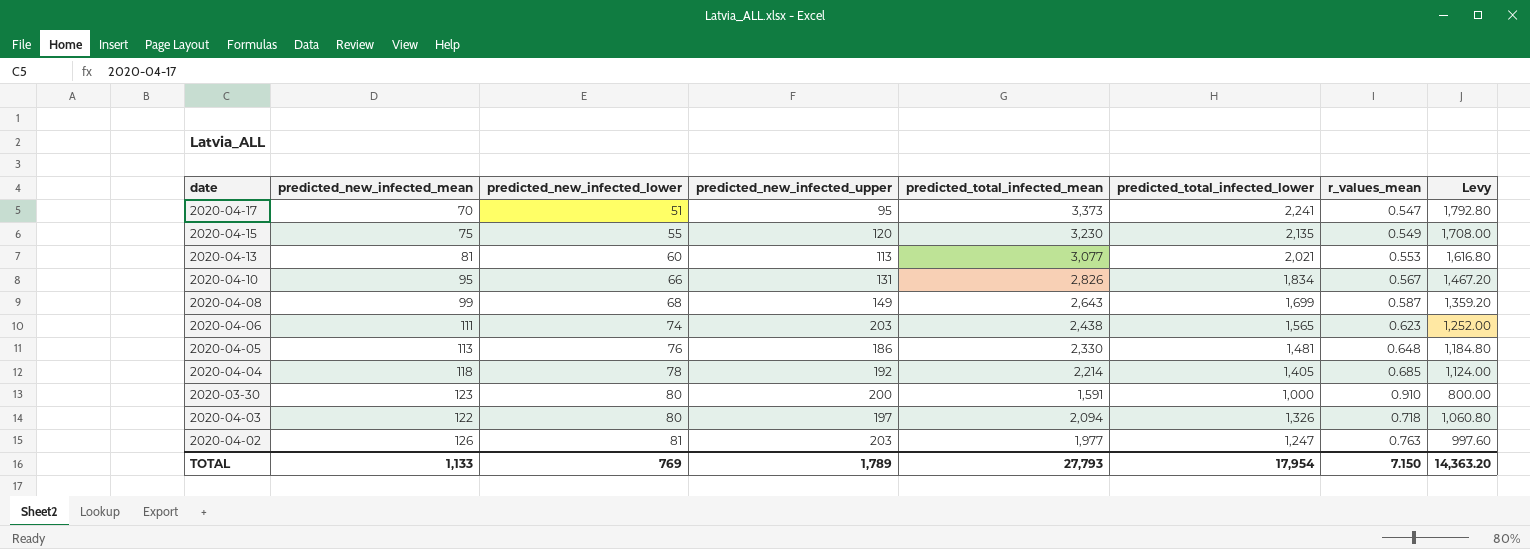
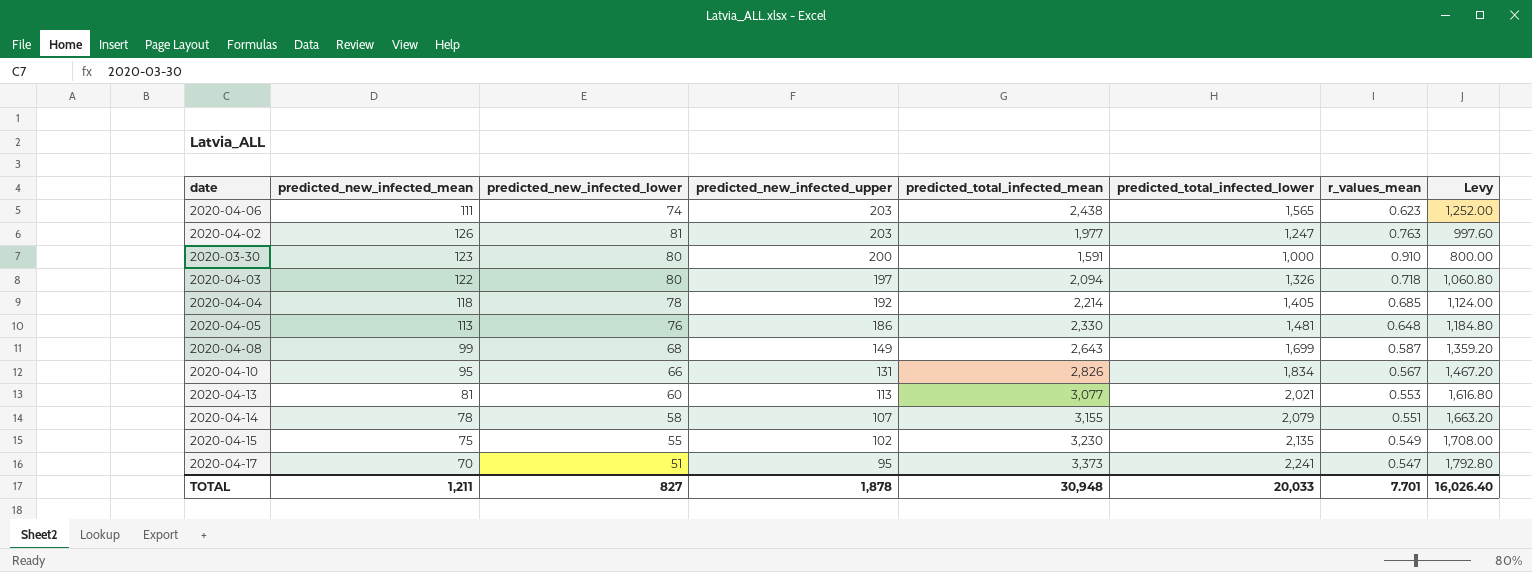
row order: predicted_new_infected_lower ascending -> predicted_new_infected_upper descending
row 2020-04-14: none -> 78 | 58 | 107 | 3,155 | 2,079 | 0.551 | 1,663.20
2020-04-15 | predicted_new_infected_upper: 120 -> 102
TOTAL | predicted_new_infected_mean: 1,133 -> 1,211
TOTAL | predicted_new_infected_lower: 769 -> 827
TOTAL | predicted_new_infected_upper: 1,789 -> 1,878
TOTAL | predicted_total_infected_mean: 27,793 -> 30,948
TOTAL | predicted_total_infected_lower: 17,954 -> 20,033
TOTAL | r_values_mean: 7.150 -> 7.701
TOTAL | Levy: 14,363.20 -> 16,026.40

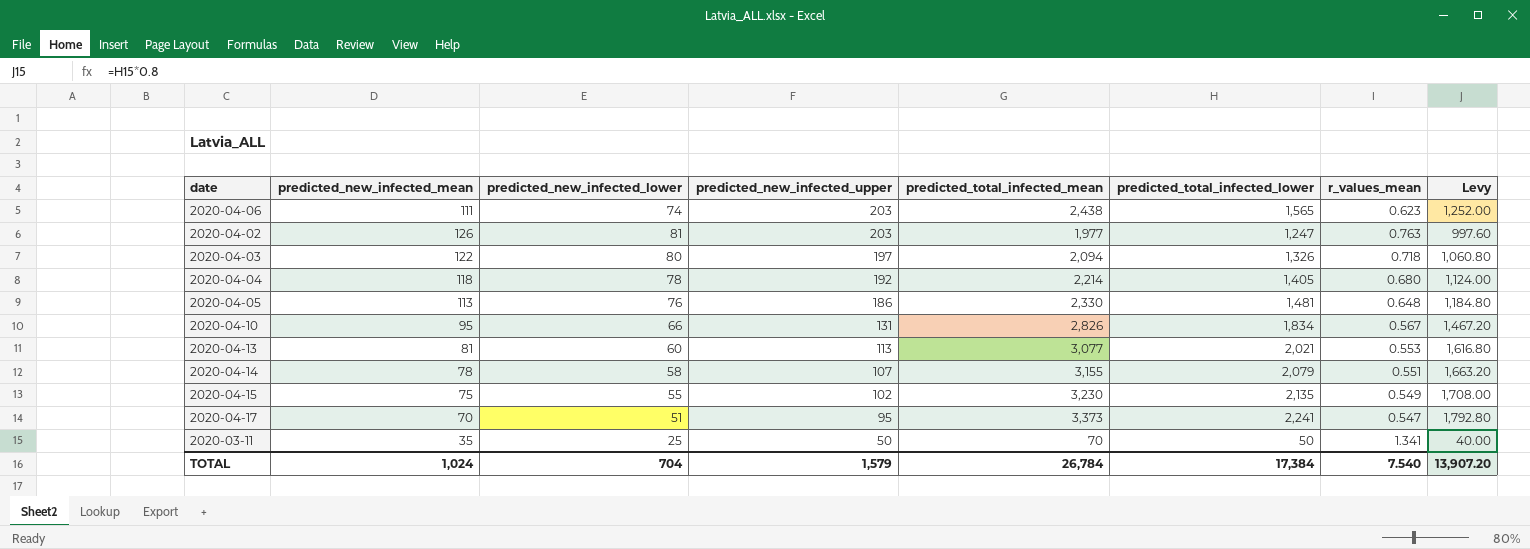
row 2020-03-30: 123 | 80 | 200 | 1,591 | 1,000 | 0.910 | 800.00 -> none
row 2020-04-08: 99 | 68 | 149 | 2,643 | 1,699 | 0.587 | 1,359.20 -> none
2020-04-04 | r_values_mean: 0.685 -> 0.680
row 2020-03-11: none -> 35 | 25 | 50 | 70 | 50 | 1.341 | 40.00
TOTAL | predicted_new_infected_mean: 1,211 -> 1,024
TOTAL | predicted_new_infected_lower: 827 -> 704
TOTAL | predicted_new_infected_upper: 1,878 -> 1,579
TOTAL | predicted_total_infected_mean: 30,948 -> 26,784
TOTAL | predicted_total_infected_lower: 20,033 -> 17,384
TOTAL | r_values_mean: 7.701 -> 7.540
TOTAL | Levy: 16,026.40 -> 13,907.20

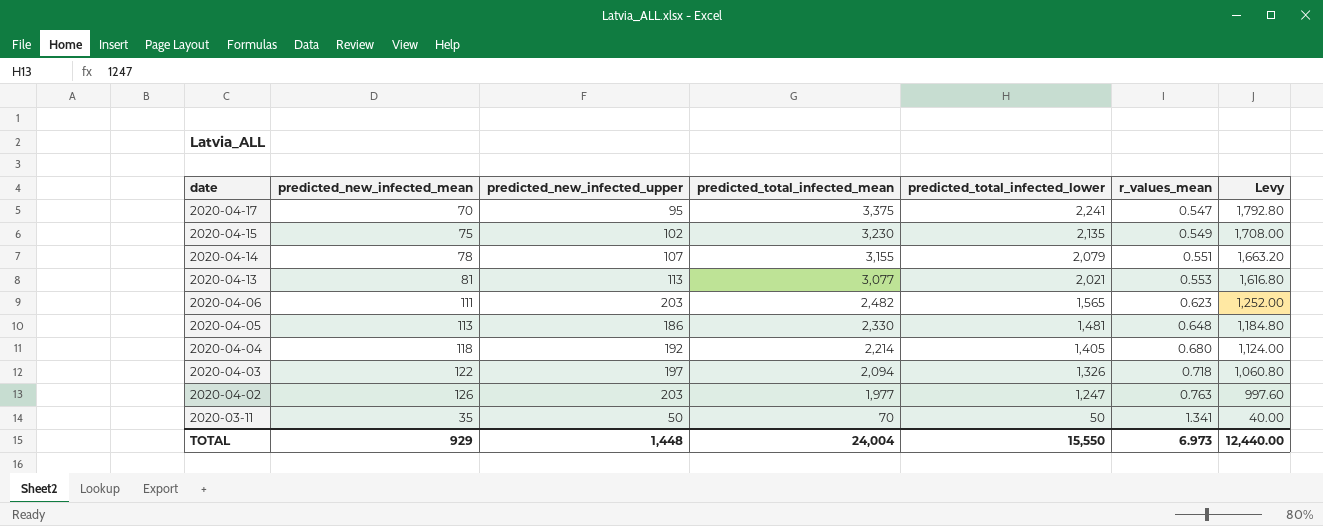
row order: predicted_new_infected_upper descending -> date descending
column predicted_new_infected_lower | position: 3 -> none
row 2020-04-10: 95 | 66 | 131 | 2,826 | 1,834 | 0.567 | 1,467.20 -> none
2020-04-17 | predicted_total_infected_mean: 3,373 -> 3,375
2020-04-06 | predicted_total_infected_mean: 2,438 -> 2,482
TOTAL | predicted_new_infected_mean: 1,024 -> 929
TOTAL | predicted_new_infected_upper: 1,579 -> 1,448
TOTAL | predicted_total_infected_mean: 26,784 -> 24,004
TOTAL | predicted_total_infected_lower: 17,384 -> 15,550
TOTAL | r_values_mean: 7.540 -> 6.973
TOTAL | Levy: 13,907.20 -> 12,440.00

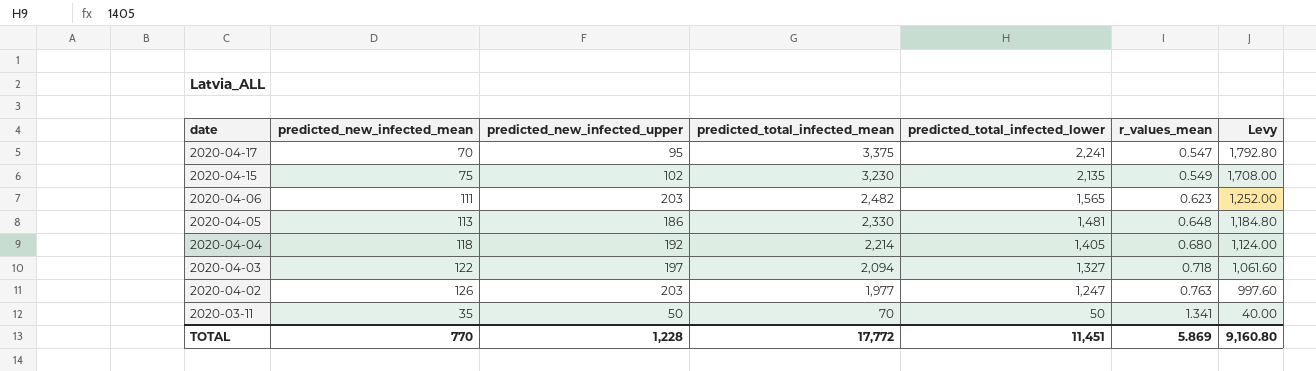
row 2020-04-14: 78 | 107 | 3,155 | 2,079 | 0.551 | 1,663.20 -> none
row 2020-04-13: 81 | 113 | 3,077 | 2,021 | 0.553 | 1,616.80 -> none
2020-04-03 | predicted_total_infected_lower: 1,326 -> 1,327
2020-04-03 | Levy: 1,060.80 -> 1,061.60
TOTAL | predicted_new_infected_mean: 929 -> 770
TOTAL | predicted_new_infected_upper: 1,448 -> 1,228
TOTAL | predicted_total_infected_mean: 24,004 -> 17,772
TOTAL | predicted_total_infected_lower: 15,550 -> 11,451
TOTAL | r_values_mean: 6.973 -> 5.869
TOTAL | Levy: 12,440.00 -> 9,160.80

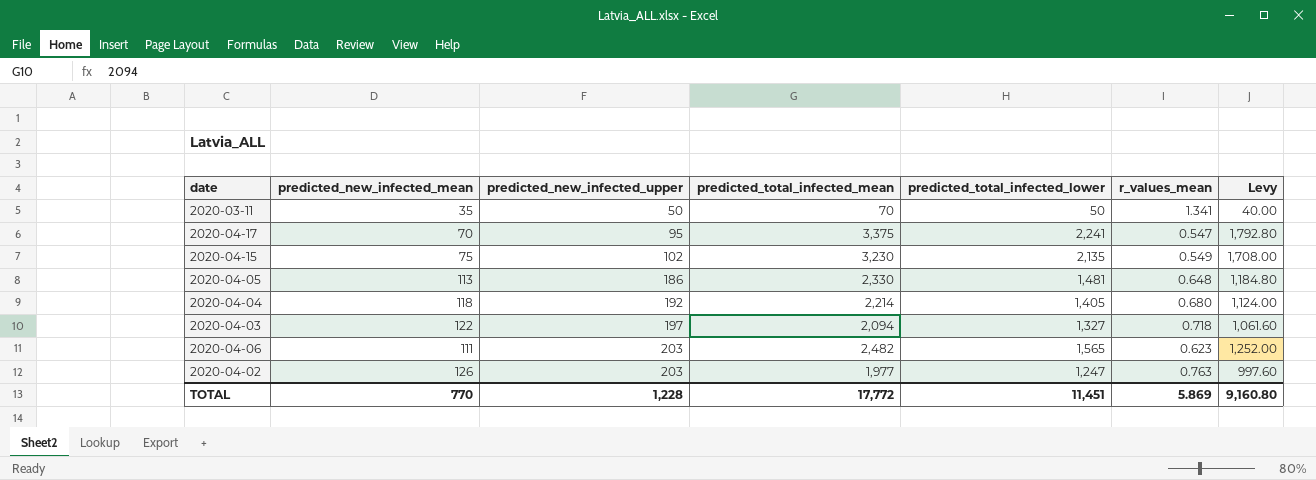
row order: date descending -> predicted_new_infected_upper ascending

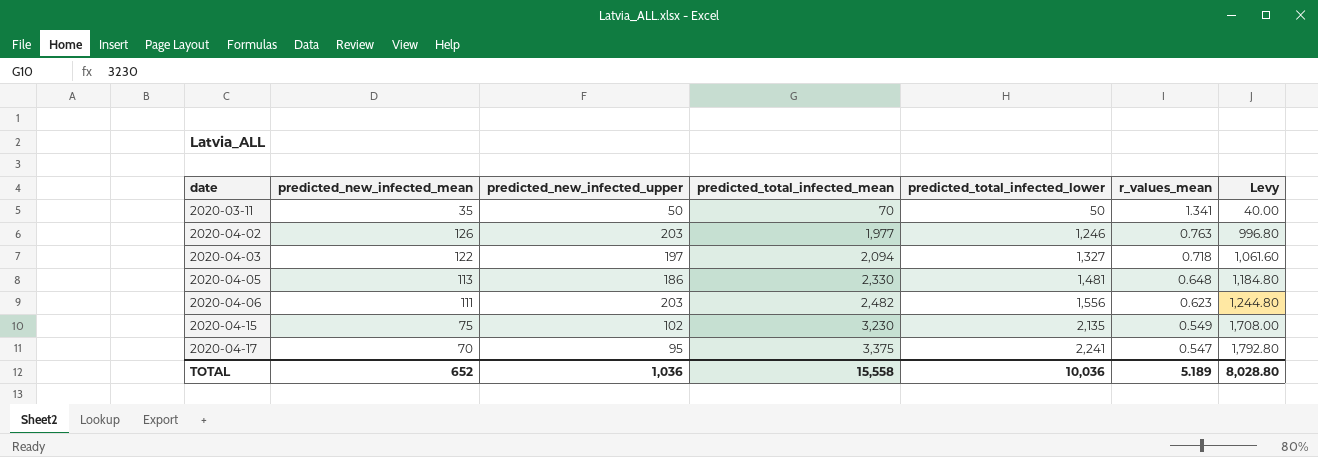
row order: predicted_new_infected_upper ascending -> date ascending
row 2020-04-04: 118 | 192 | 2,214 | 1,405 | 0.680 | 1,124.00 -> none
2020-04-02 | predicted_total_infected_lower: 1,247 -> 1,246
2020-04-02 | Levy: 997.60 -> 996.80
2020-04-06 | predicted_total_infected_lower: 1,565 -> 1,556
2020-04-06 | Levy: 1,252.00 -> 1,244.80
TOTAL | predicted_new_infected_mean: 770 -> 652
TOTAL | predicted_new_infected_upper: 1,228 -> 1,036
TOTAL | predicted_total_infected_mean: 17,772 -> 15,558
TOTAL | predicted_total_infected_lower: 11,451 -> 10,036
TOTAL | r_values_mean: 5.869 -> 5.189
TOTAL | Levy: 9,160.80 -> 8,028.80

